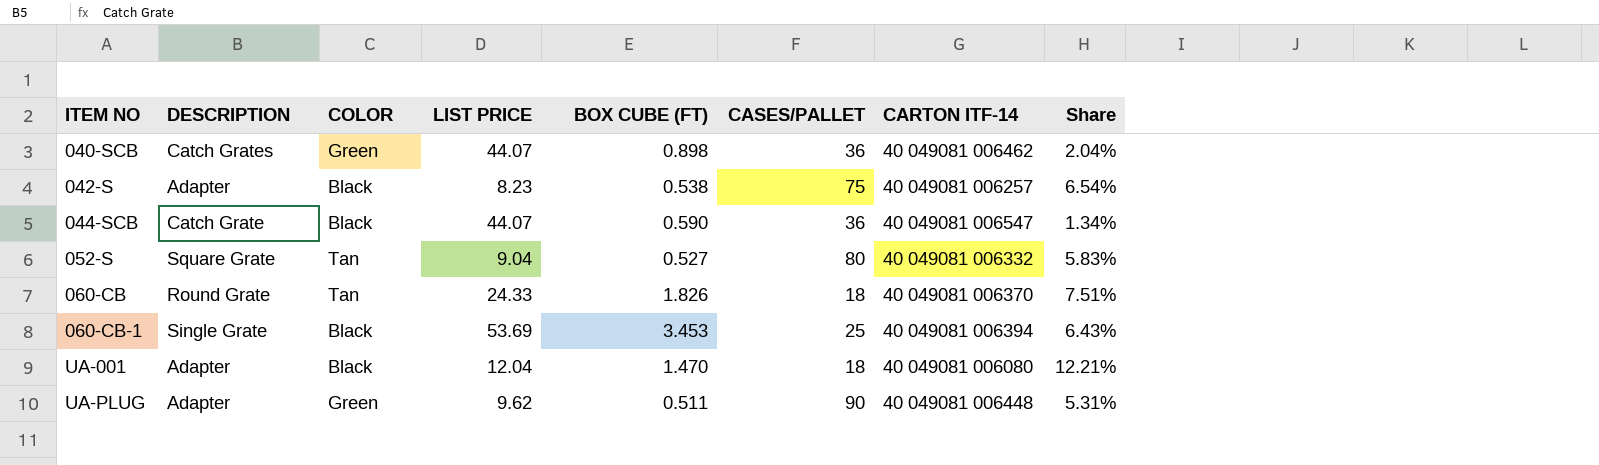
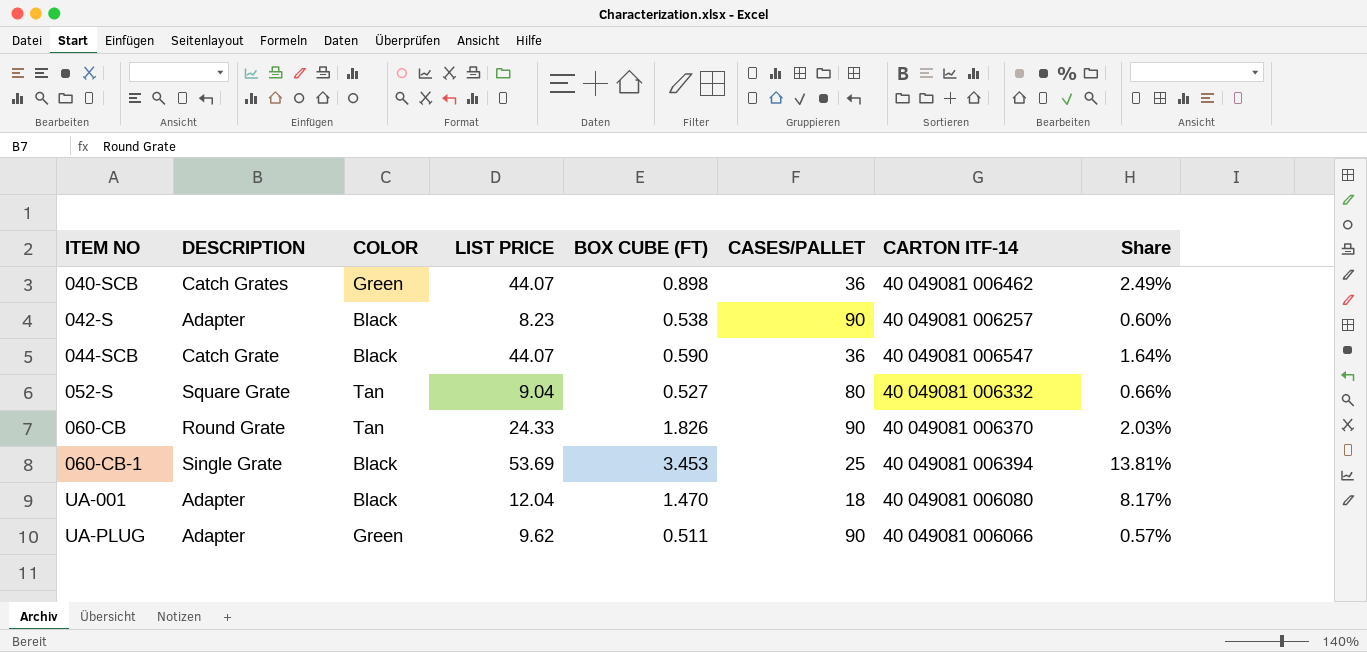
column Share | formula: [BOX CUBE (FT)] / [LIST PRICE] -> [BOX CUBE (FT)] / [CASES/PALLET]
042-S | CASES/PALLET: 75 -> 90
060-CB | CASES/PALLET: 18 -> 90
UA-PLUG | CARTON ITF-14: 40 049081 006448 -> 40 049081 006066

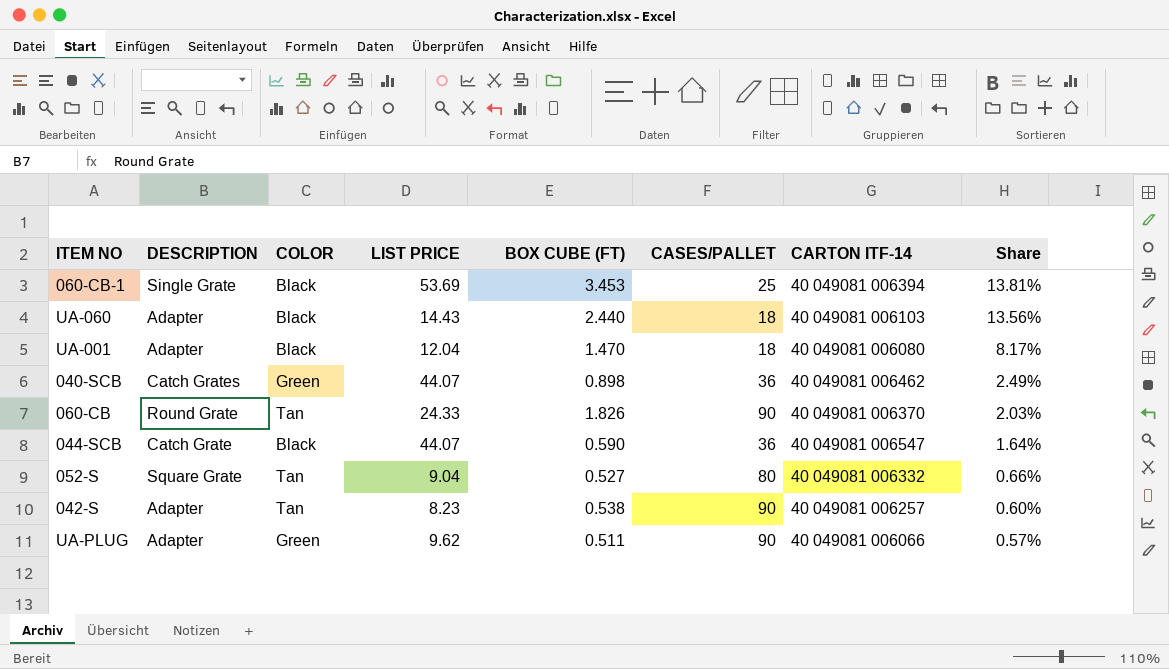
row order: ITEM NO ascending -> Share descending
row UA-060: none -> Adapter | Black | 14.43 | 2.440 | 18 | 40 049081 006103 | 13.56%
042-S | COLOR: Black -> Tan

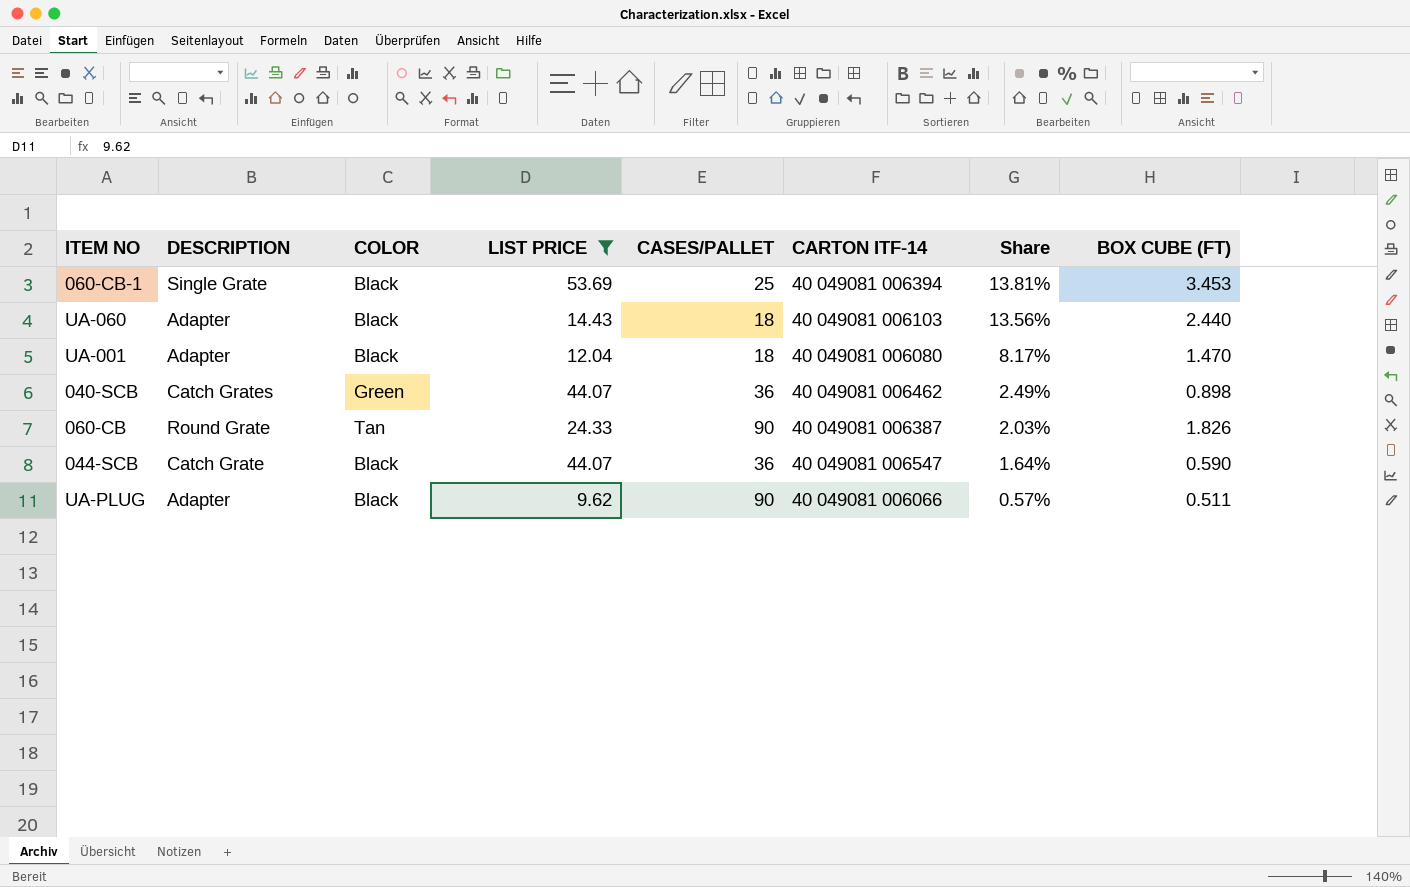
filter: none -> LIST PRICE >= 9.62
column BOX CUBE (FT) | position: 5 -> 8
060-CB | CARTON ITF-14: 40 049081 006370 -> 40 049081 006387
UA-PLUG | COLOR: Green -> Black

